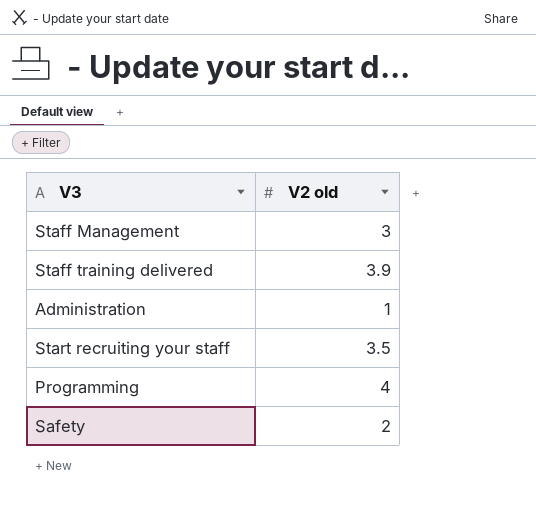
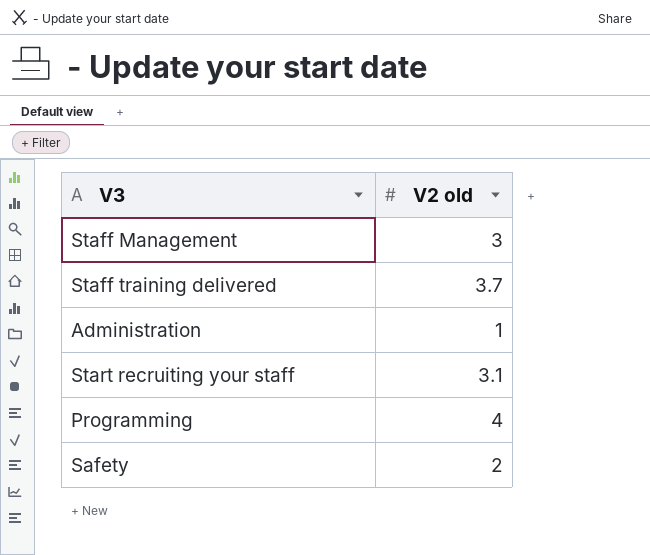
Staff training delivered | V2 old: 3.9 -> 3.7
Start recruiting your staff | V2 old: 3.5 -> 3.1

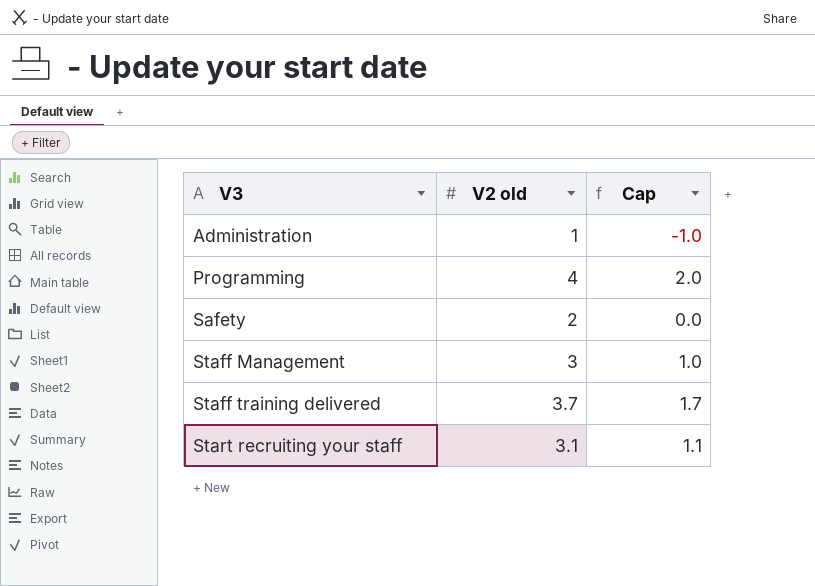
row order: none -> V3 ascending
column Cap | formula: none -> [V2 old] - 2

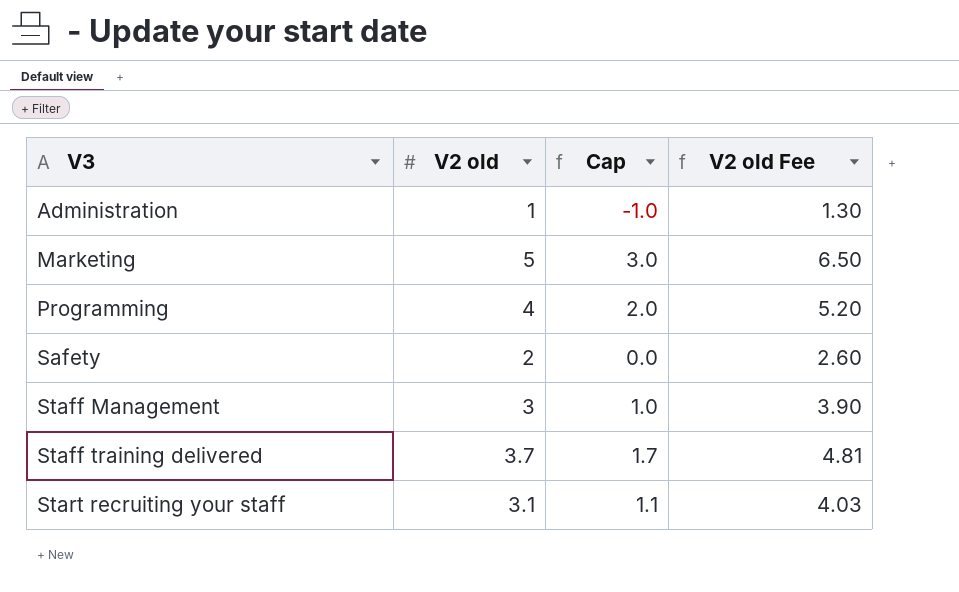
column V2 old Fee | formula: none -> [V2 old] * 1.3
row Marketing: none -> 5 | 3.0 | 6.50

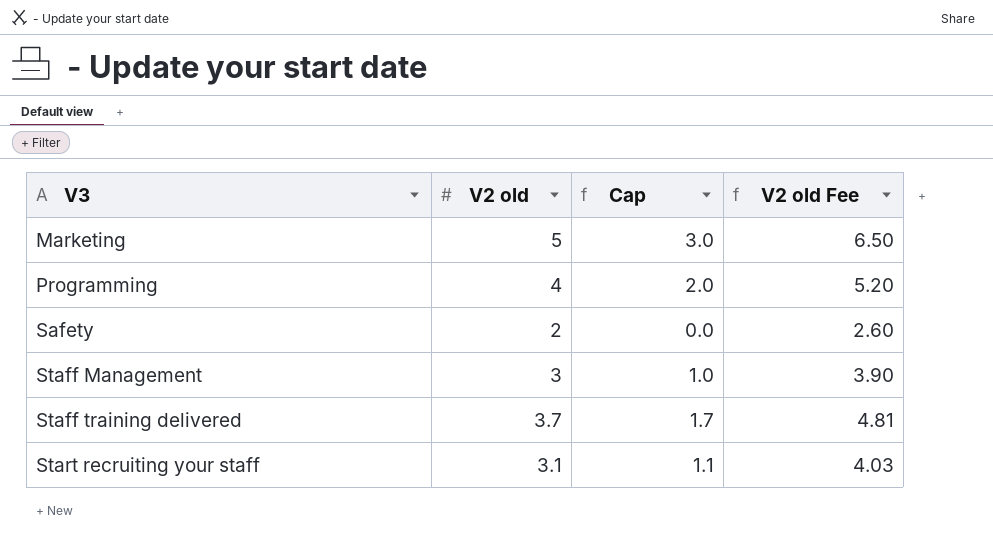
row Administration: 1 | -1.0 | 1.30 -> none

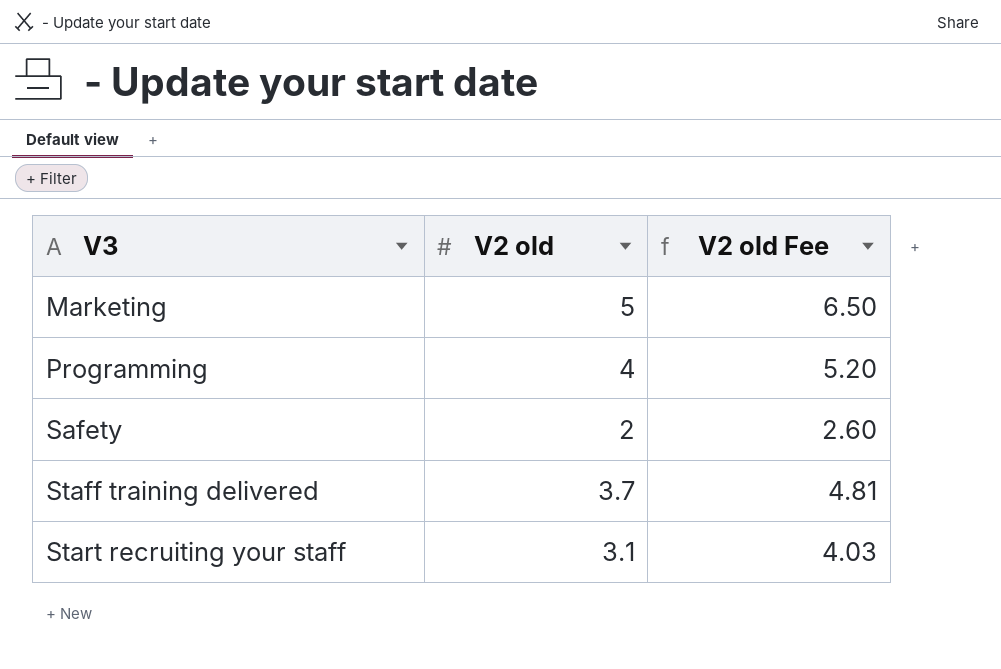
column Cap | formula: [V2 old] - 2 -> none
row Staff Management: 3 | 1.0 | 3.90 -> none

